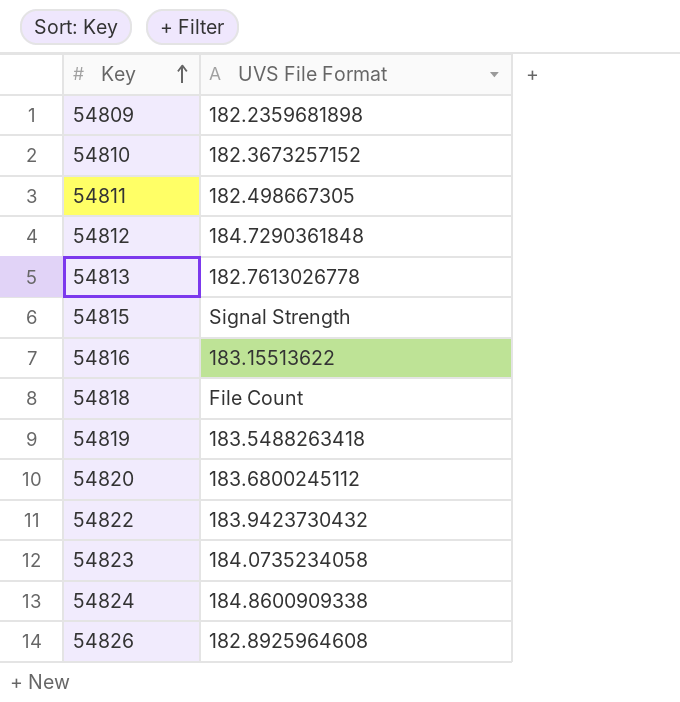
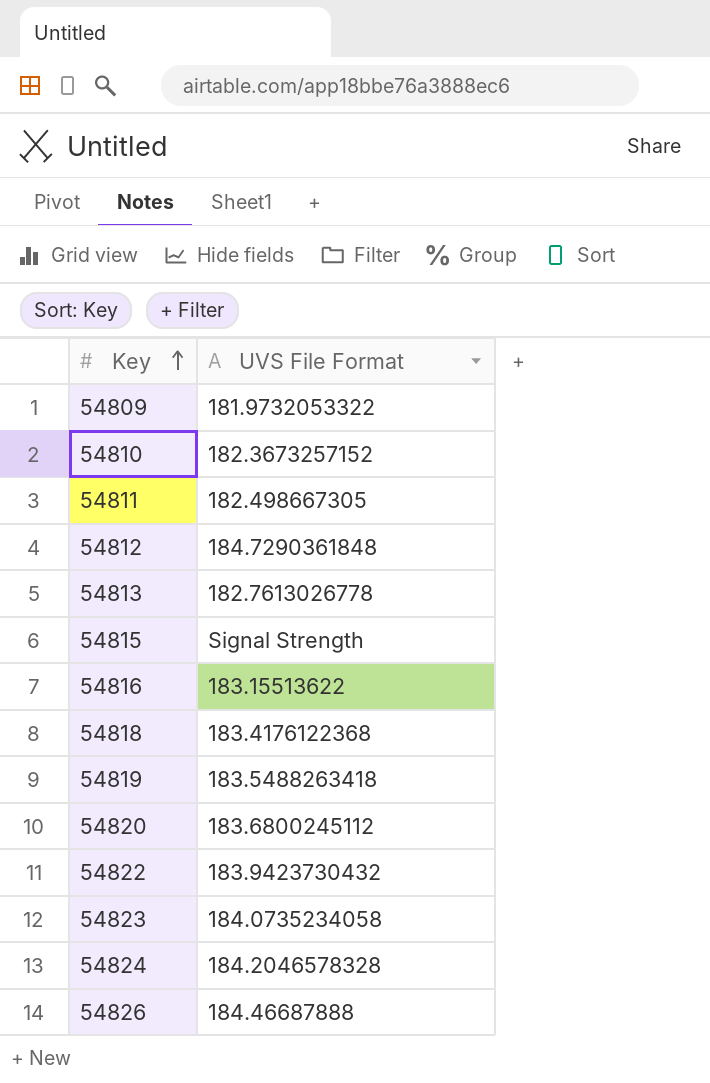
54809 | UVS File Format: 182.2359681898 -> 181.9732053322
54818 | UVS File Format: File Count -> 183.4176122368
54824 | UVS File Format: 184.8600909338 -> 184.2046578328
54826 | UVS File Format: 182.8925964608 -> 184.46687888

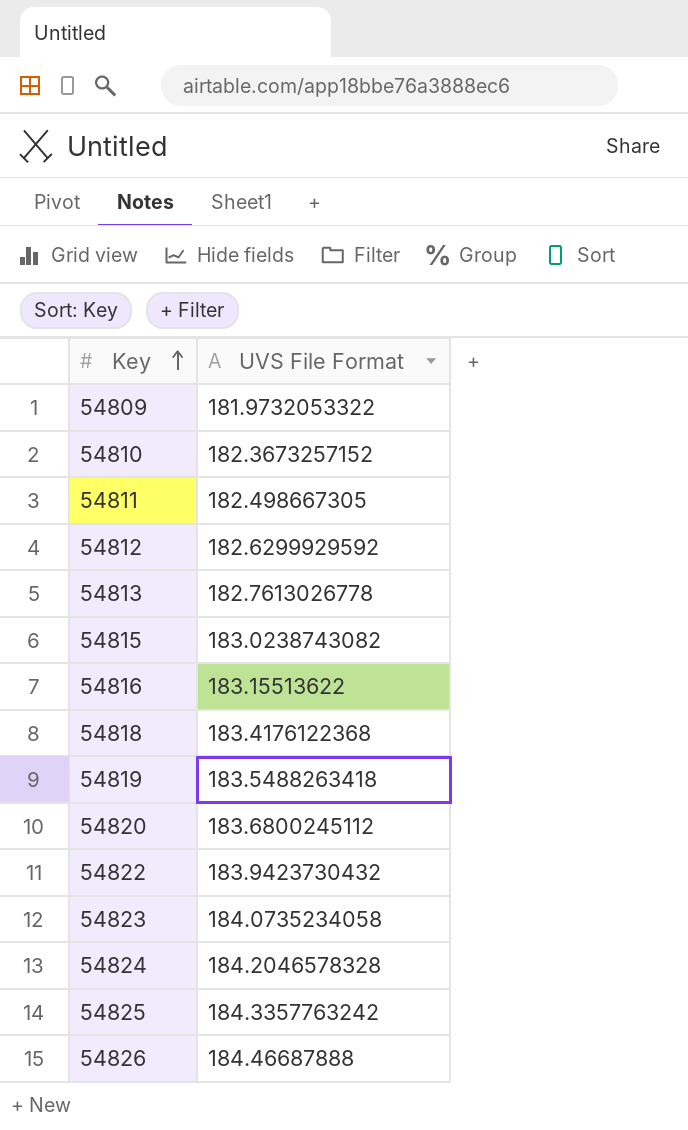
54812 | UVS File Format: 184.7290361848 -> 182.6299929592
54815 | UVS File Format: Signal Strength -> 183.0238743082
row 54825: none -> 184.3357763242

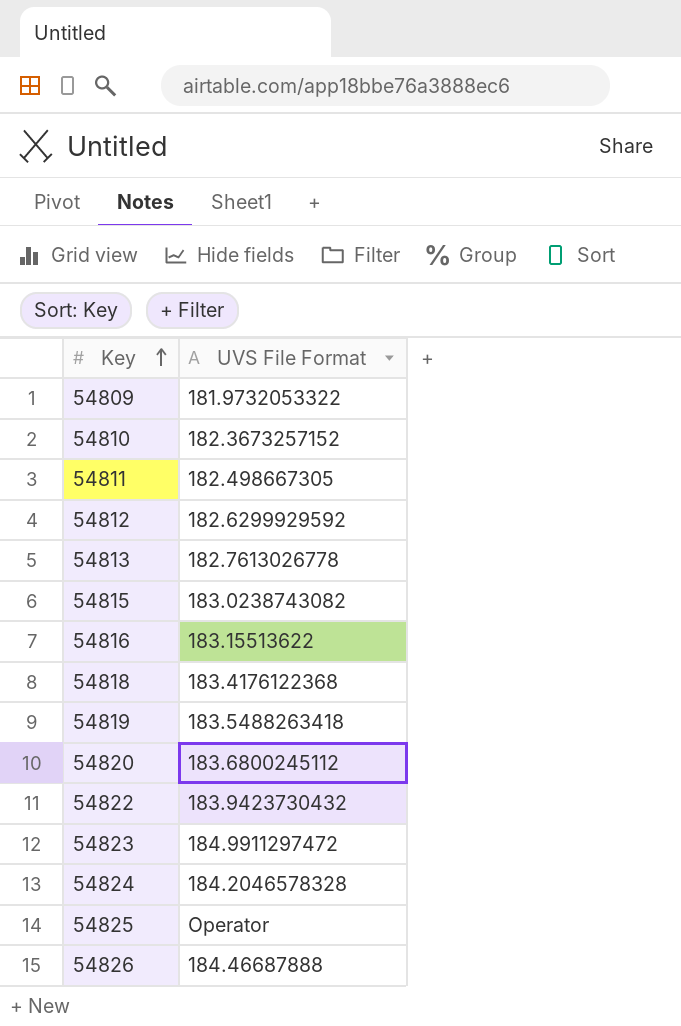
54823 | UVS File Format: 184.0735234058 -> 184.9911297472
54825 | UVS File Format: 184.3357763242 -> Operator

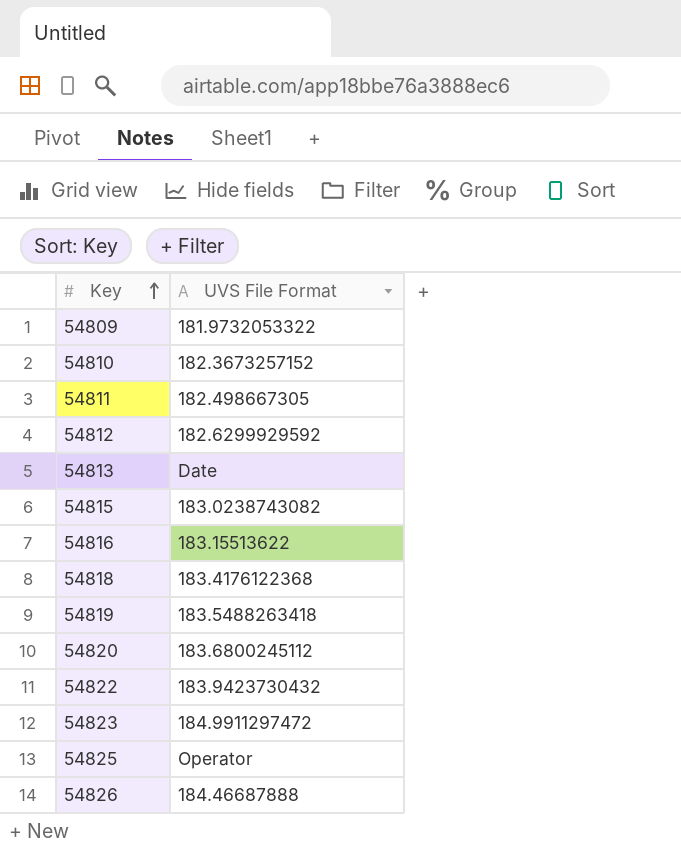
row 54824: 184.2046578328 -> none
54813 | UVS File Format: 182.7613026778 -> Date

